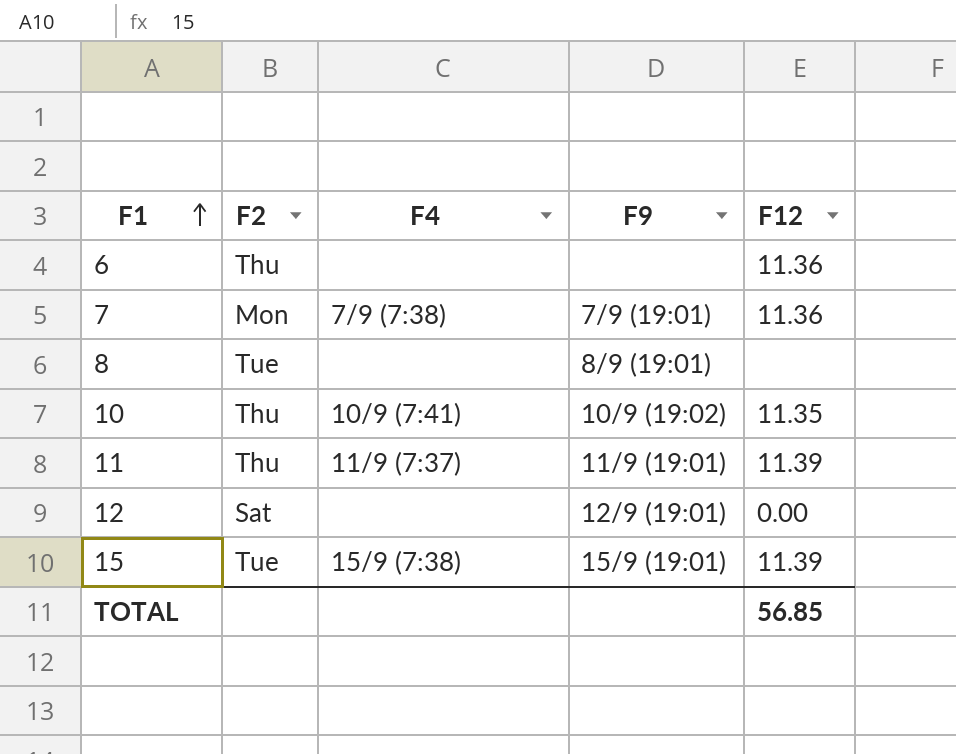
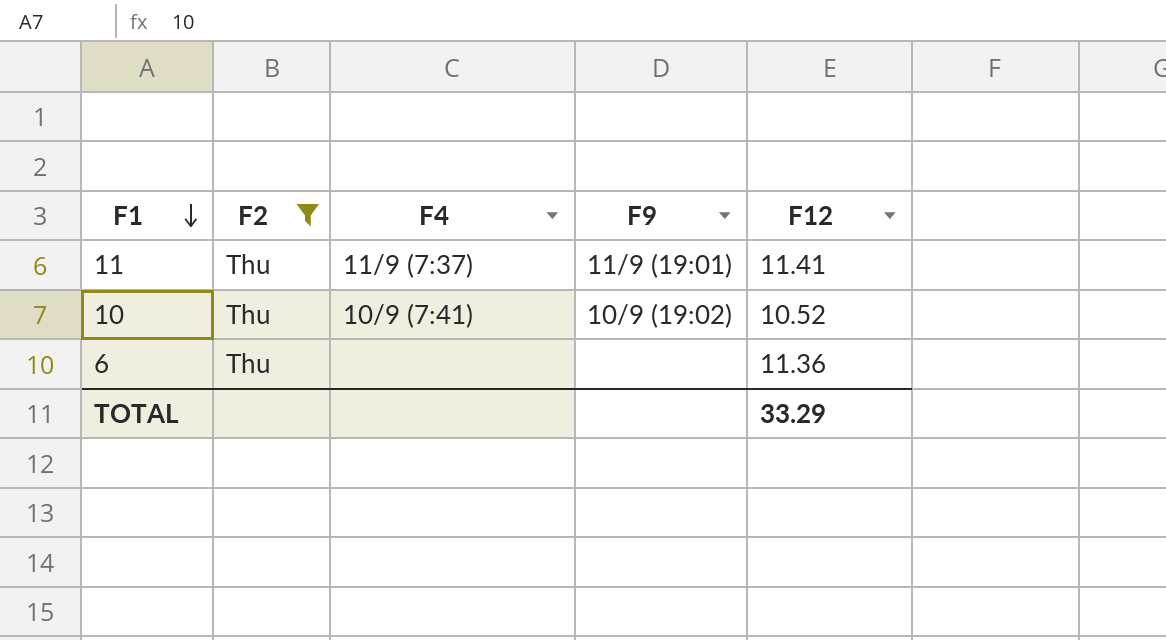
filter: none -> F2 = Thu
row order: F1 ascending -> F1 descending
11 | F12: 11.39 -> 11.41
10 | F12: 11.35 -> 10.52
TOTAL | F12: 56.85 -> 33.29

